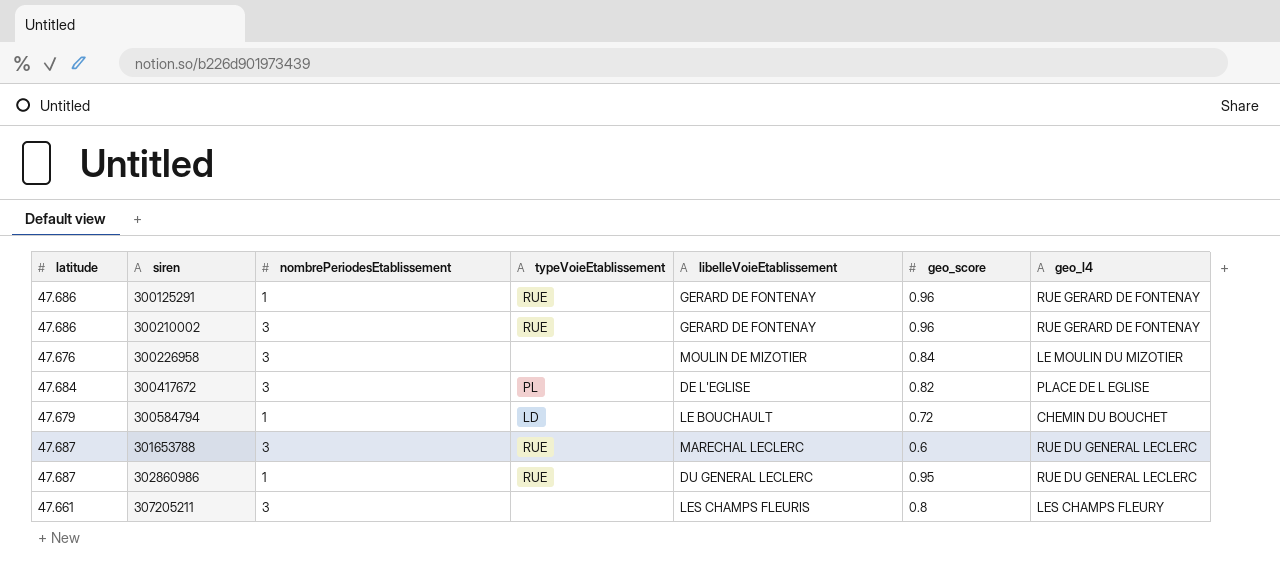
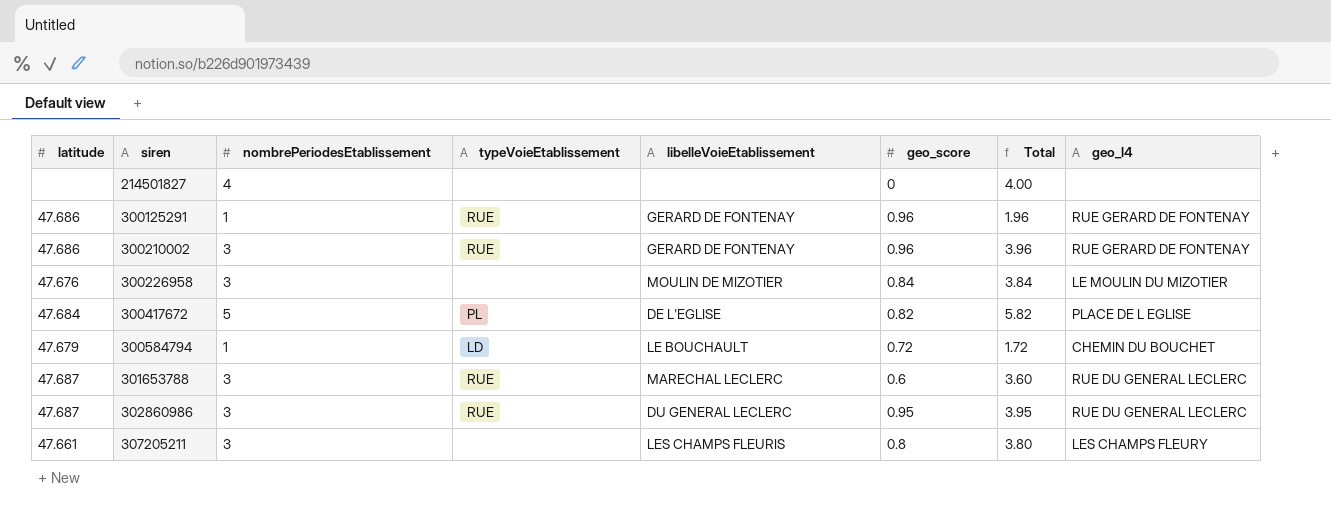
column Total | formula: none -> [nombrePeriodesEtablissement] + [geo_score]
row 214501827: none -> none | 4 | none | none | 0 | 4.00 | none
300417672 | nombrePeriodesEtablissement: 3 -> 5
302860986 | nombrePeriodesEtablissement: 1 -> 3

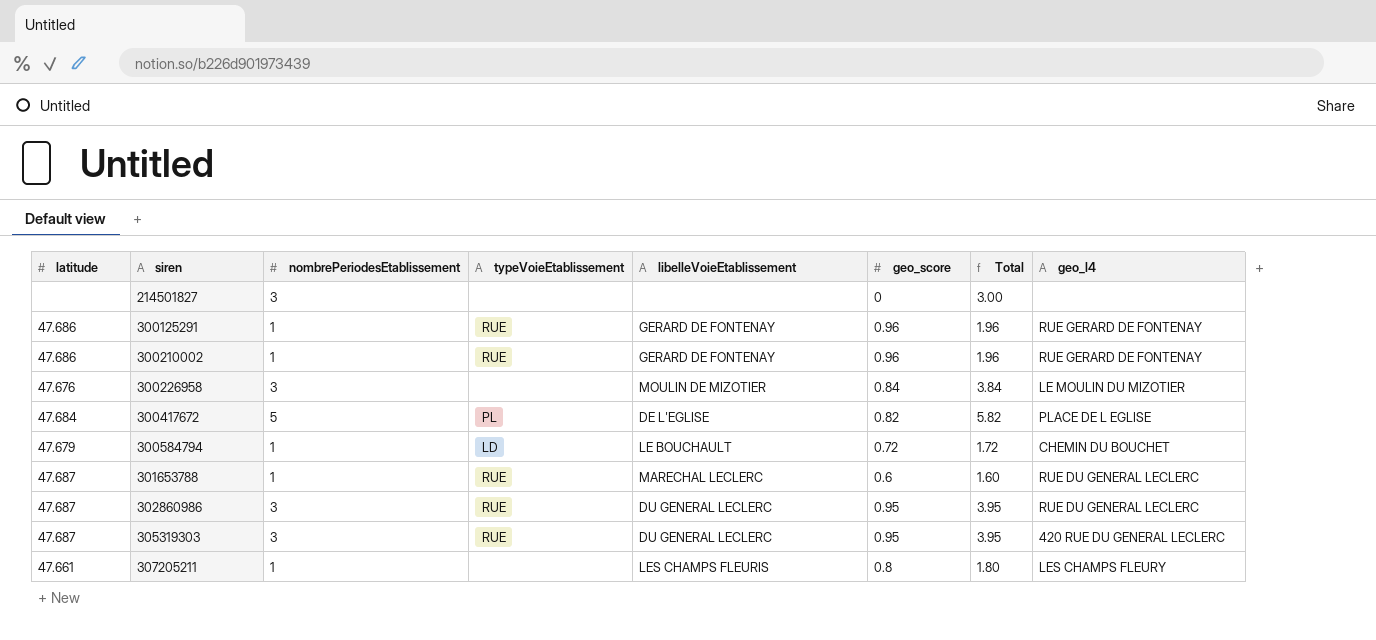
214501827 | nombrePeriodesEtablissement: 4 -> 3
214501827 | Total: 4.00 -> 3.00
300210002 | nombrePeriodesEtablissement: 3 -> 1
300210002 | Total: 3.96 -> 1.96
301653788 | nombrePeriodesEtablissement: 3 -> 1
301653788 | Total: 3.60 -> 1.60
row 305319303: none -> 47.687 | 3 | RUE | DU GENERAL LECLERC | 0.95 | 3.95 | 420 RUE DU GENERAL LECLERC
307205211 | nombrePeriodesEtablissement: 3 -> 1
307205211 | Total: 3.80 -> 1.80

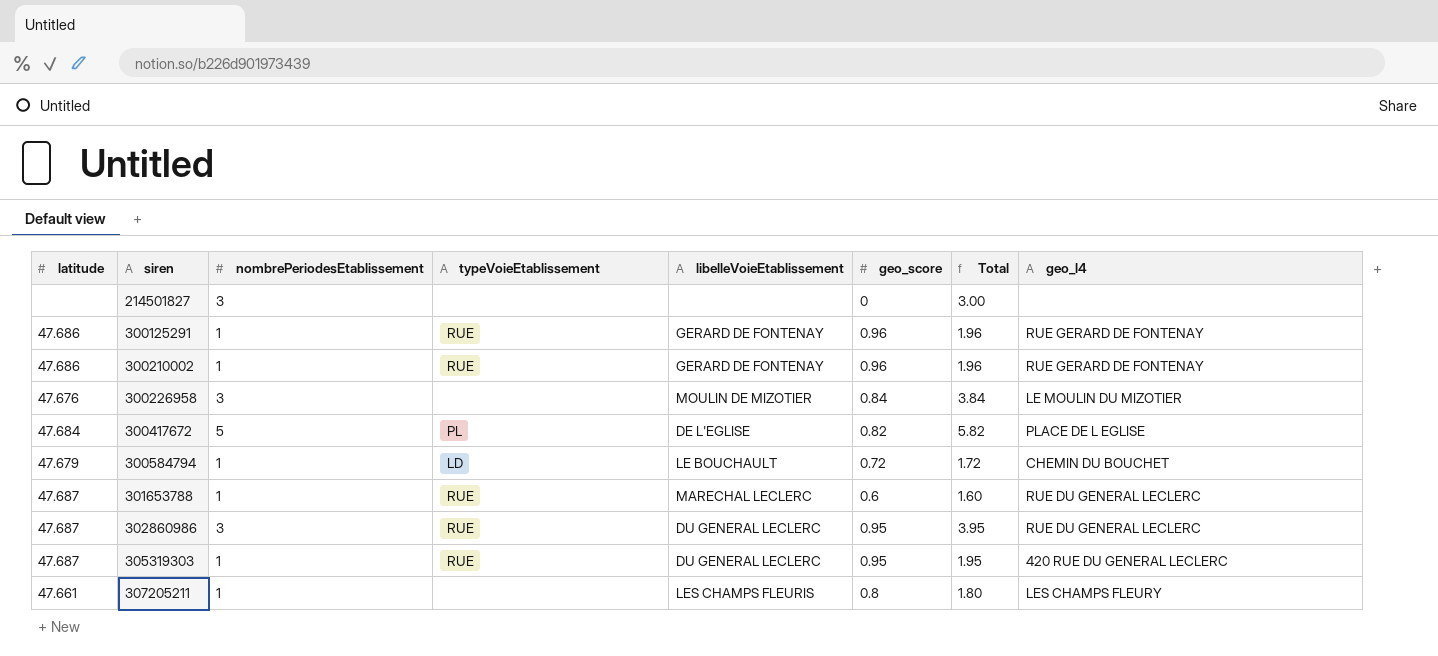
305319303 | nombrePeriodesEtablissement: 3 -> 1
305319303 | Total: 3.95 -> 1.95

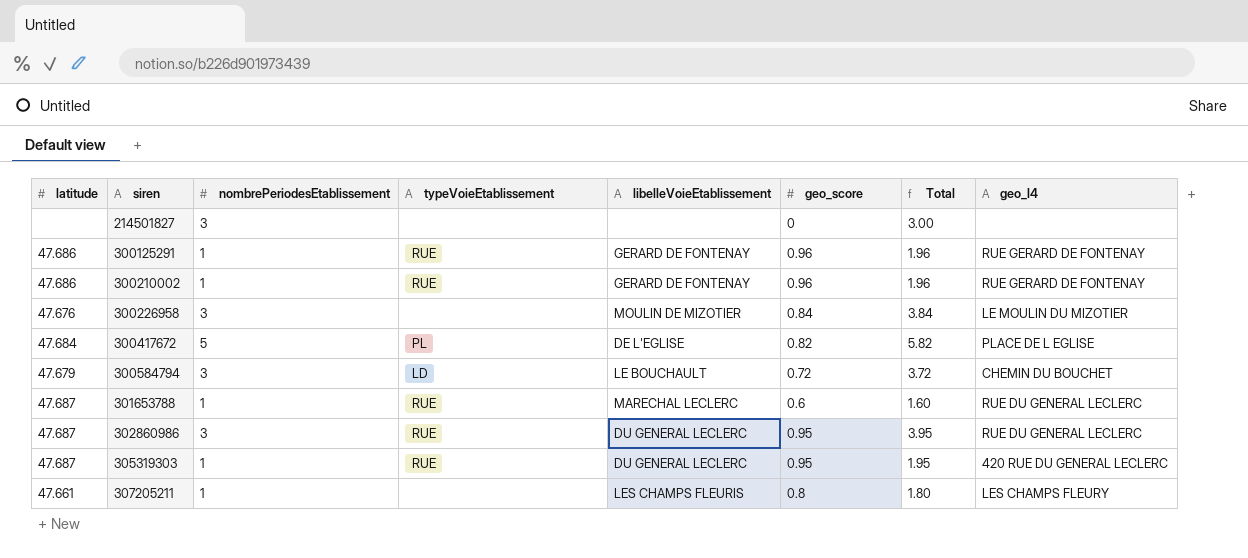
300584794 | nombrePeriodesEtablissement: 1 -> 3
300584794 | Total: 1.72 -> 3.72

